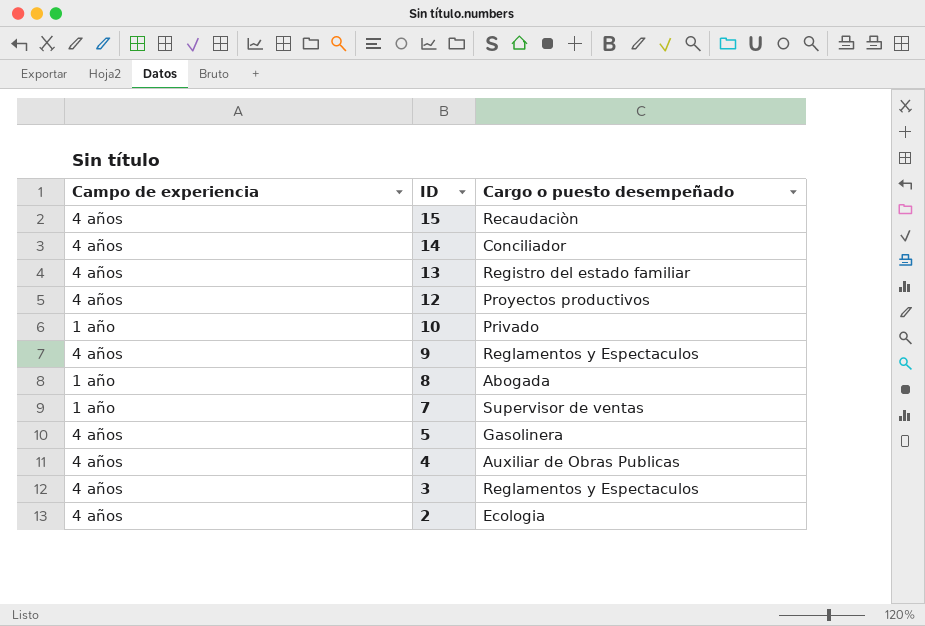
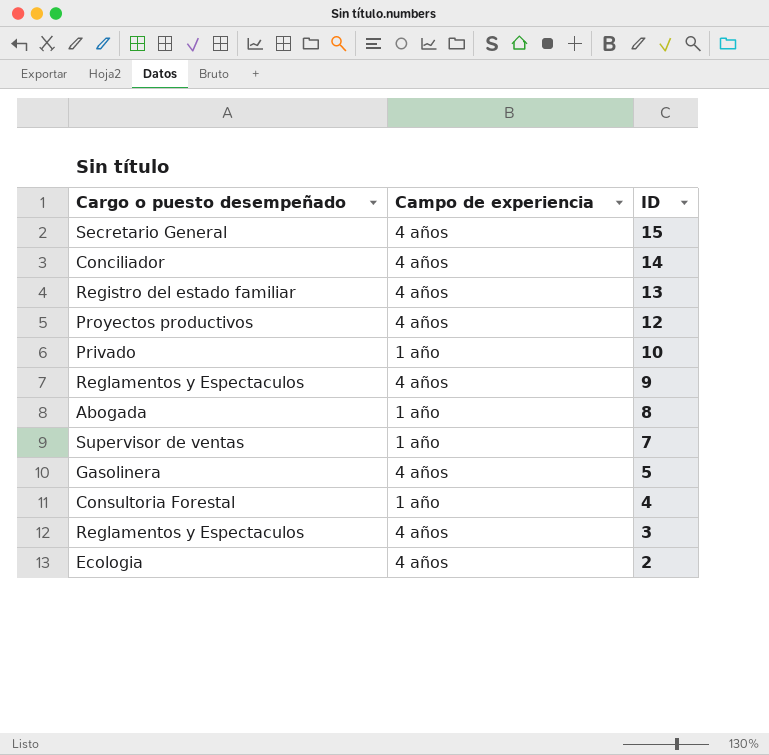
column Cargo o puesto desempeñado | position: 3 -> 1
15 | Cargo o puesto desempeñado: Recaudaciòn -> Secretario General
4 | Cargo o puesto desempeñado: Auxiliar de Obras Publicas -> Consultoria Forestal
4 | Campo de experiencia: 4 años -> 1 año

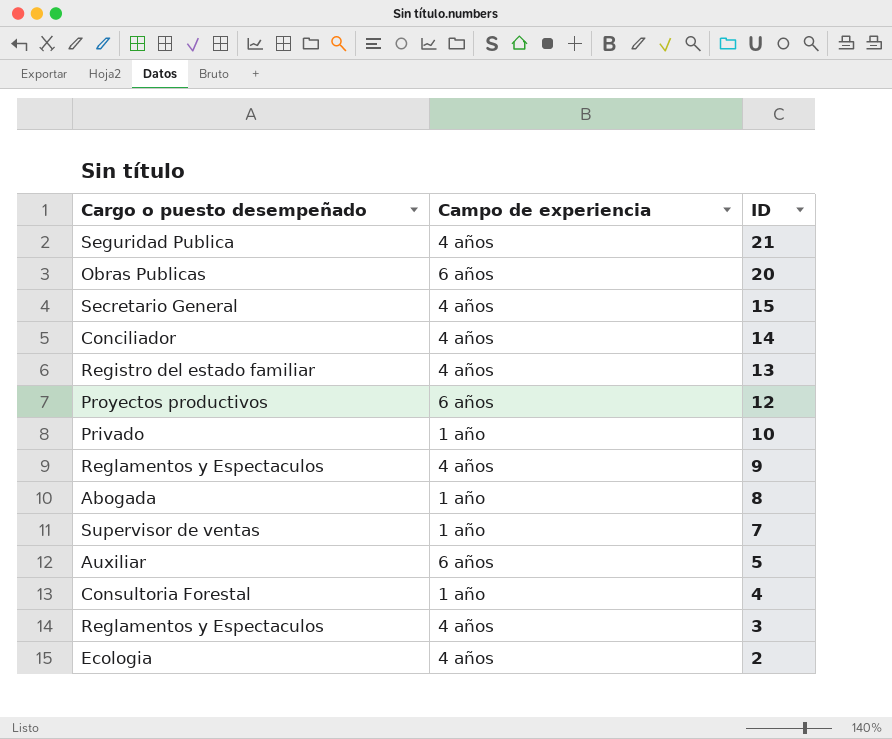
row 21: none -> Seguridad Publica | 4 años
row 20: none -> Obras Publicas | 6 años
12 | Campo de experiencia: 4 años -> 6 años
5 | Cargo o puesto desempeñado: Gasolinera -> Auxiliar
5 | Campo de experiencia: 4 años -> 6 años

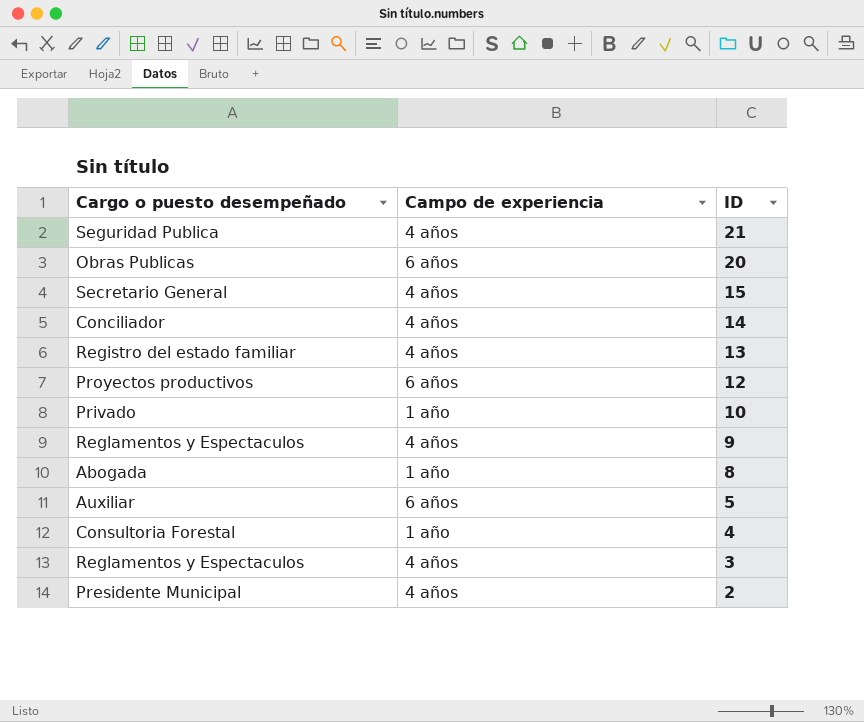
row 7: Supervisor de ventas | 1 año -> none
2 | Cargo o puesto desempeñado: Ecologia -> Presidente Municipal

